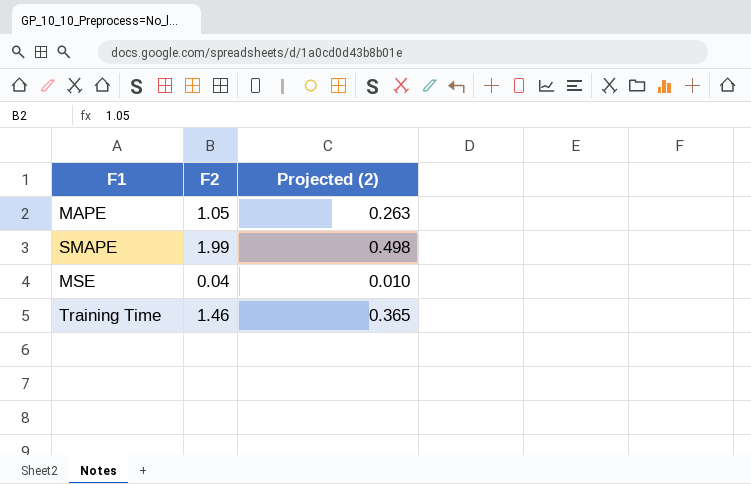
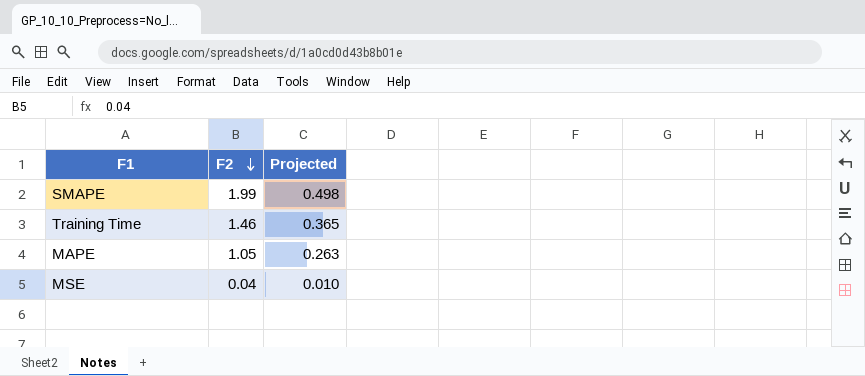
row order: none -> F2 descending
column name: Projected (2) -> Projected

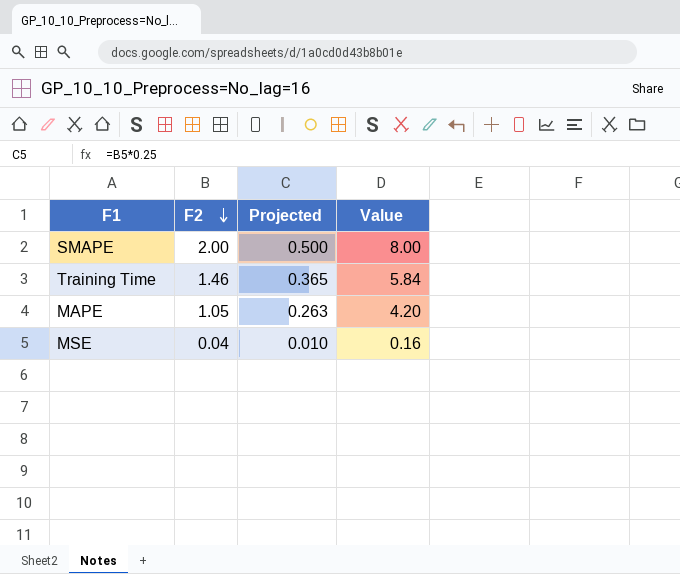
column Value | formula: none -> [F2] * 4
SMAPE | F2: 1.99 -> 2.00
SMAPE | Projected: 0.498 -> 0.500

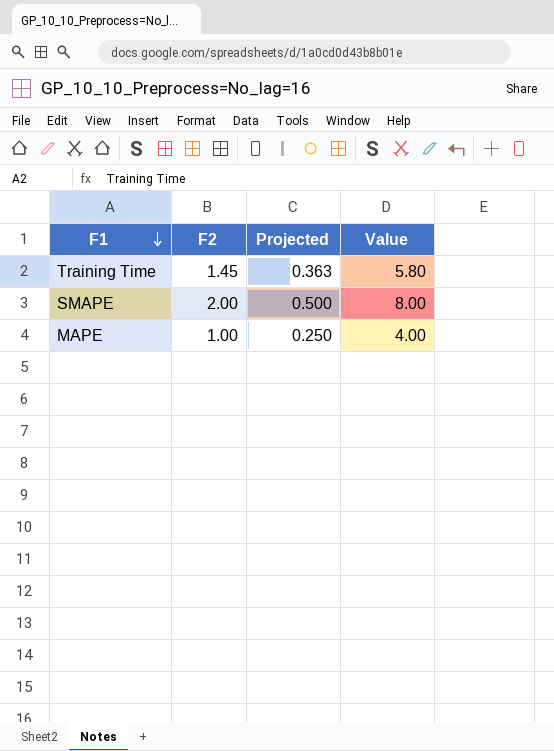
row order: F2 descending -> F1 descending
row MSE: 0.04 | 0.010 | 0.16 -> none
Training Time | F2: 1.46 -> 1.45
Training Time | Projected: 0.365 -> 0.363
Training Time | Value: 5.84 -> 5.80
MAPE | F2: 1.05 -> 1.00
MAPE | Projected: 0.263 -> 0.250
MAPE | Value: 4.20 -> 4.00

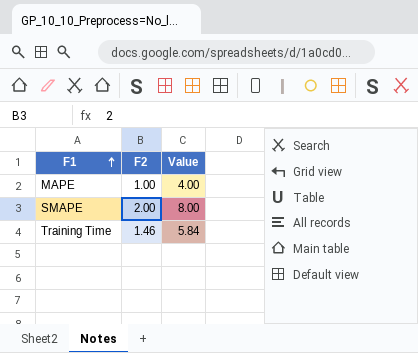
row order: F1 descending -> F1 ascending
column Projected | formula: [F2] * 0.25 -> none
Training Time | F2: 1.45 -> 1.46
Training Time | Value: 5.80 -> 5.84

